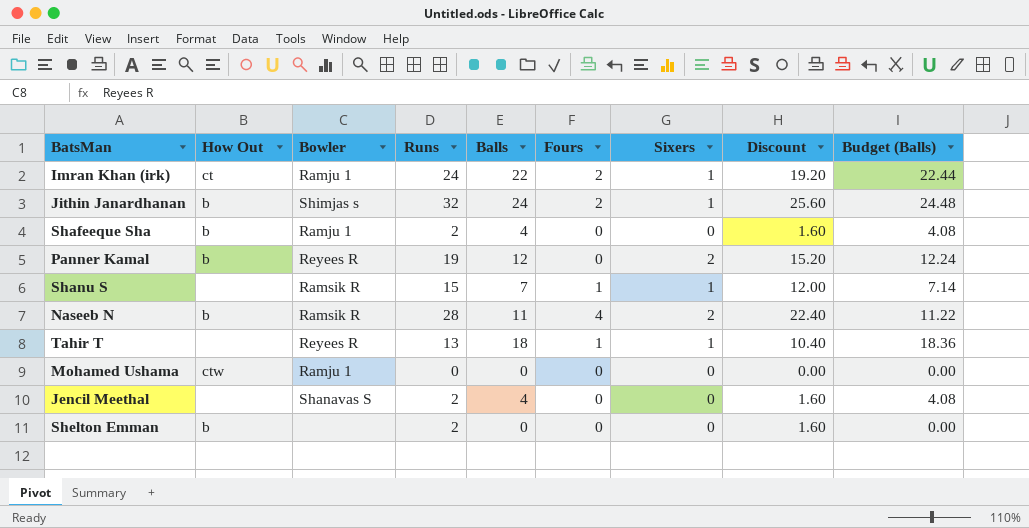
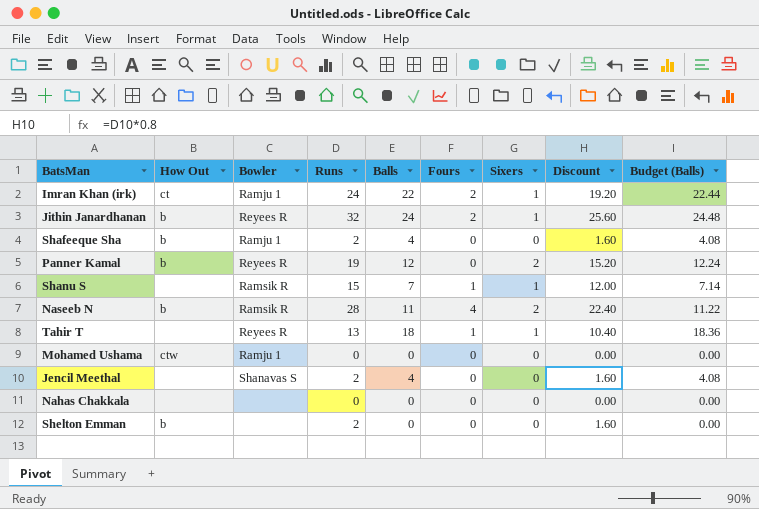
Jithin Janardhanan | Bowler: Shimjas s -> Reyees R
row Nahas Chakkala: none -> none | none | 0 | 0 | 0 | 0 | 0.00 | 0.00

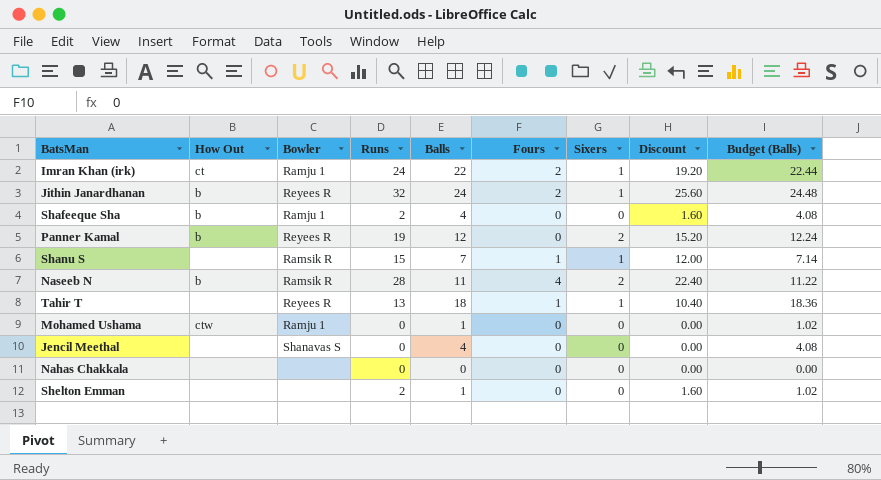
Mohamed Ushama | Balls: 0 -> 1
Mohamed Ushama | Budget (Balls): 0.00 -> 1.02
Jencil Meethal | Runs: 2 -> 0
Jencil Meethal | Discount: 1.60 -> 0.00
Shelton Emman | How Out: b -> none
Shelton Emman | Balls: 0 -> 1
Shelton Emman | Budget (Balls): 0.00 -> 1.02

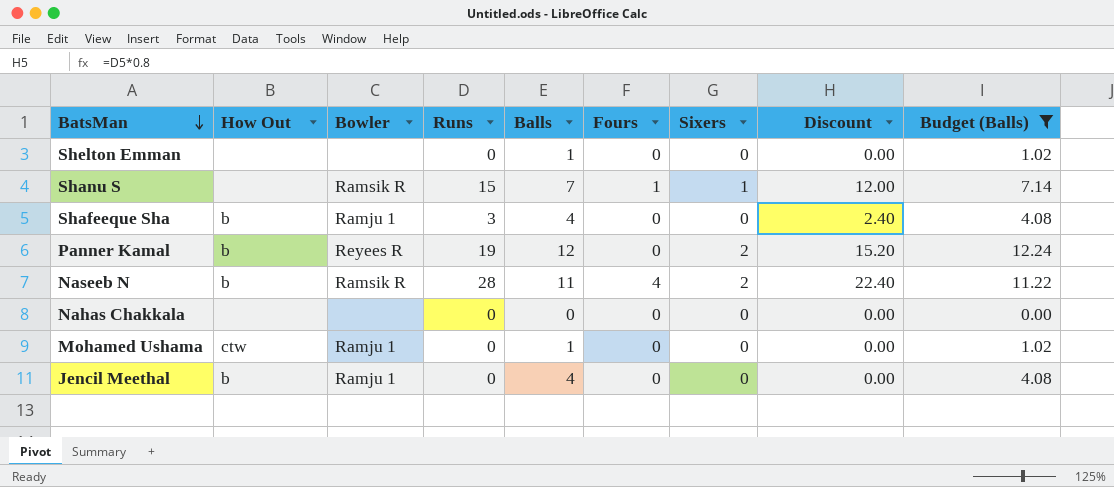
filter: none -> Budget (Balls) <= 12.24
row order: none -> BatsMan descending
Shelton Emman | Runs: 2 -> 0
Shelton Emman | Discount: 1.60 -> 0.00
Shafeeque Sha | Runs: 2 -> 3
Shafeeque Sha | Discount: 1.60 -> 2.40
Jencil Meethal | How Out: none -> b
Jencil Meethal | Bowler: Shanavas S -> Ramju 1

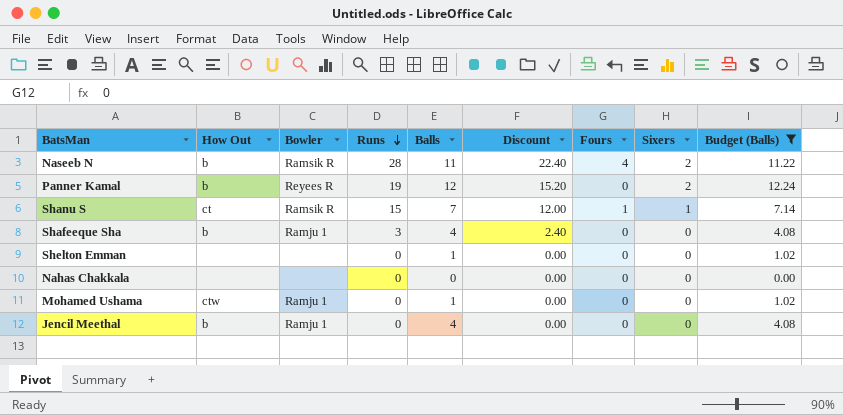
row order: BatsMan descending -> Runs descending
column Discount | position: 8 -> 6
Shanu S | How Out: none -> ct

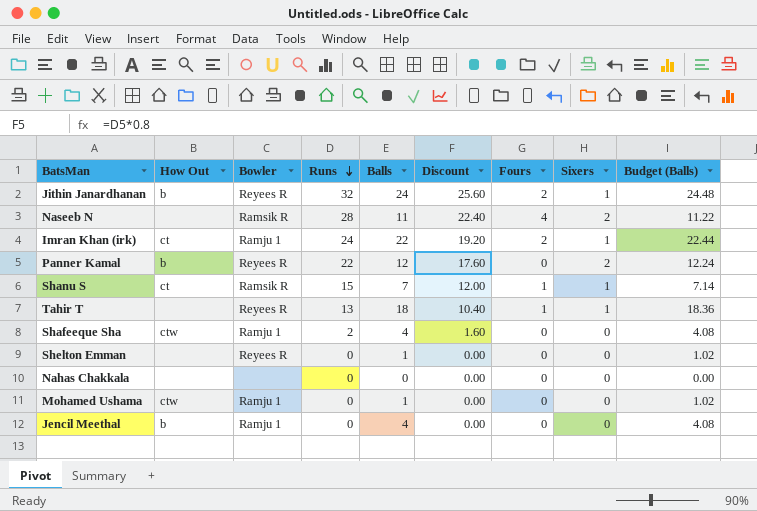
filter: Budget (Balls) <= 12.24 -> none
Naseeb N | How Out: b -> none
Panner Kamal | Runs: 19 -> 22
Panner Kamal | Discount: 15.20 -> 17.60
Shafeeque Sha | How Out: b -> ctw
Shafeeque Sha | Runs: 3 -> 2
Shafeeque Sha | Discount: 2.40 -> 1.60
Shelton Emman | Bowler: none -> Reyees R

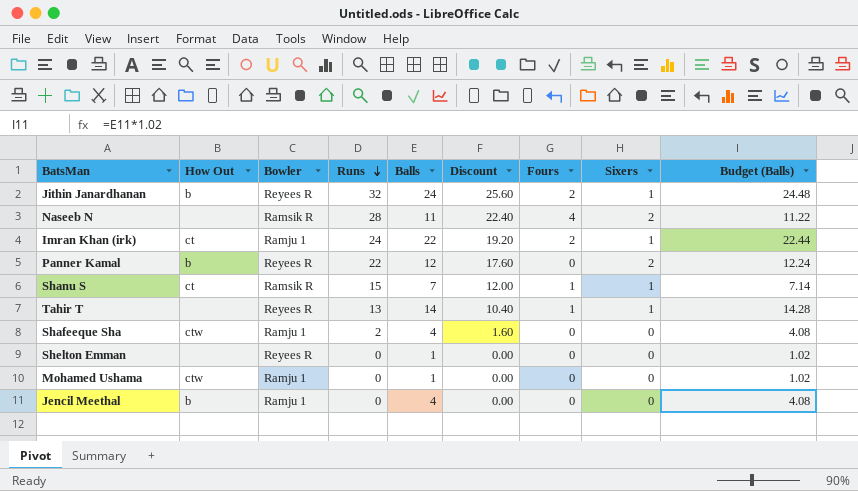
row Nahas Chakkala: none | none | 0 | 0 | 0.00 | 0 | 0 | 0.00 -> none
Tahir T | Balls: 18 -> 14
Tahir T | Budget (Balls): 18.36 -> 14.28

